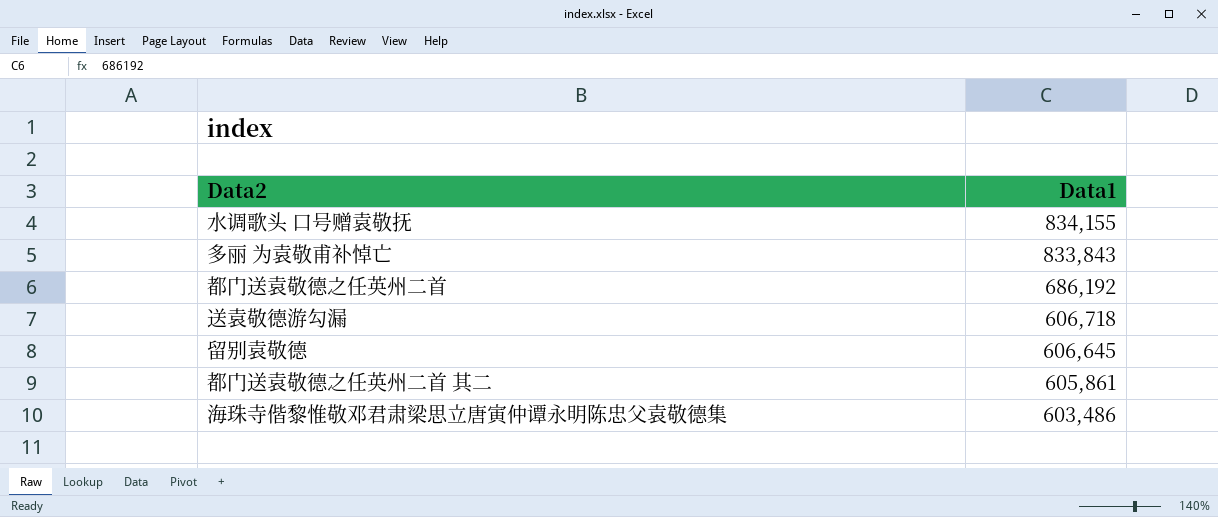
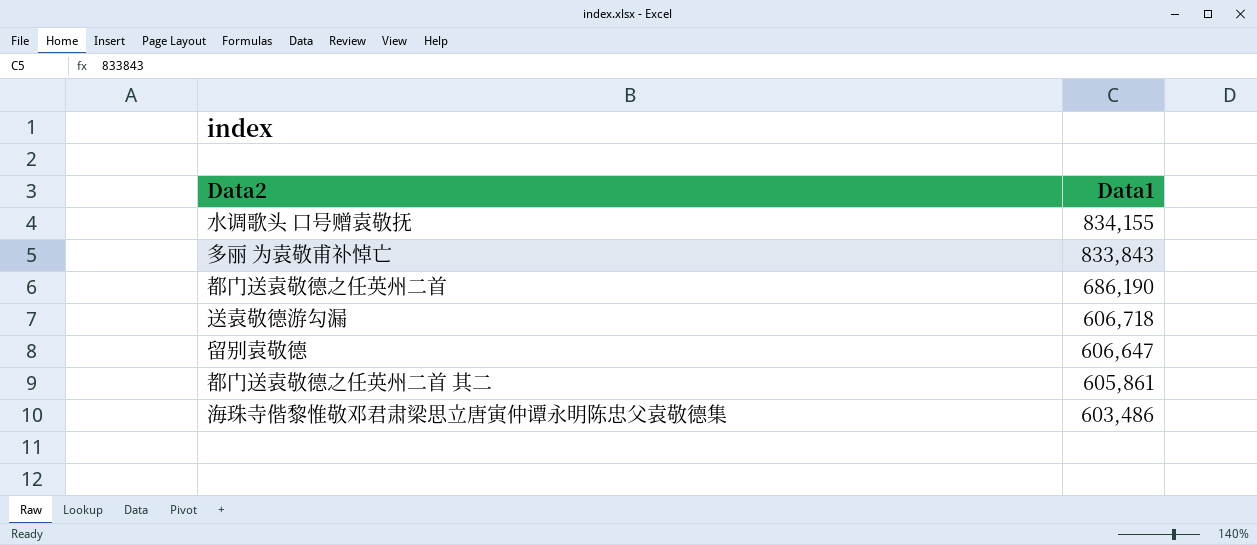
都门送袁敬德之任英州二首 | Data1: 686,192 -> 686,190
留别袁敬德 | Data1: 606,645 -> 606,647

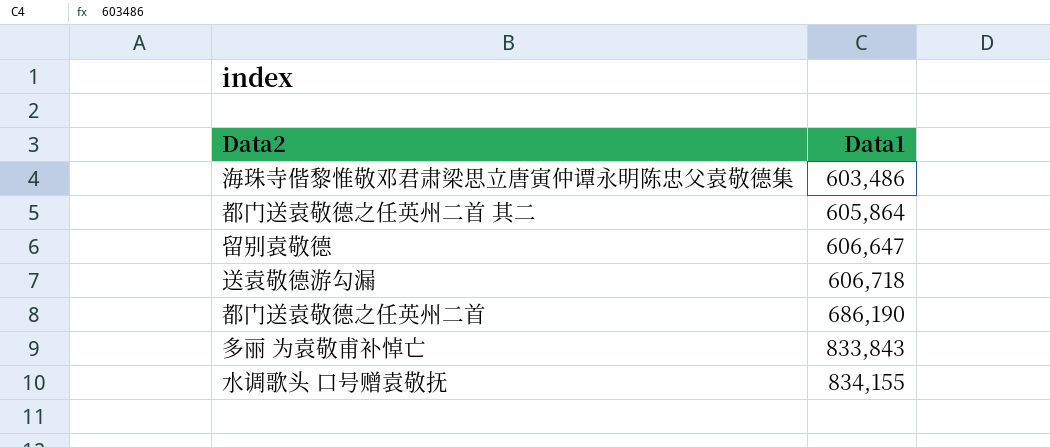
row order: Data1 descending -> Data1 ascending
都门送袁敬德之任英州二首 其二 | Data1: 605,861 -> 605,864

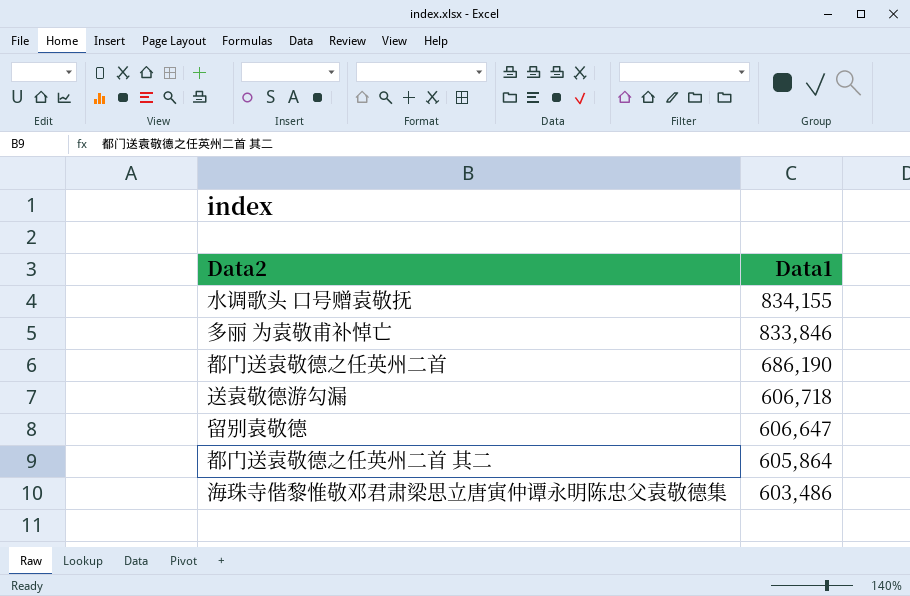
row order: Data1 ascending -> Data1 descending
多丽 为袁敬甫补悼亡 | Data1: 833,843 -> 833,846

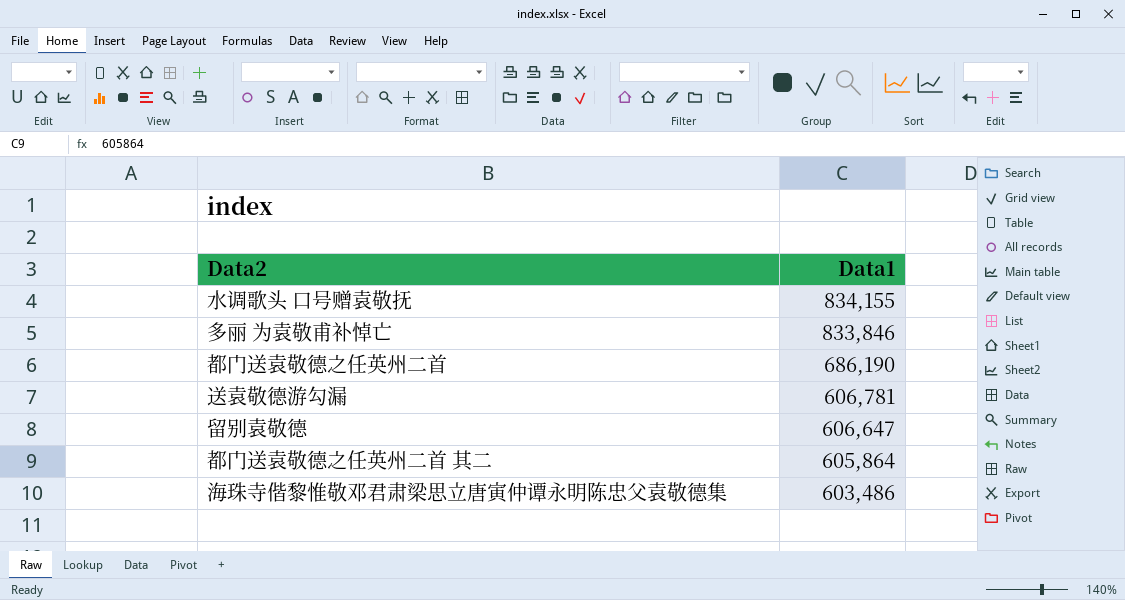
送袁敬德游勾漏 | Data1: 606,718 -> 606,781

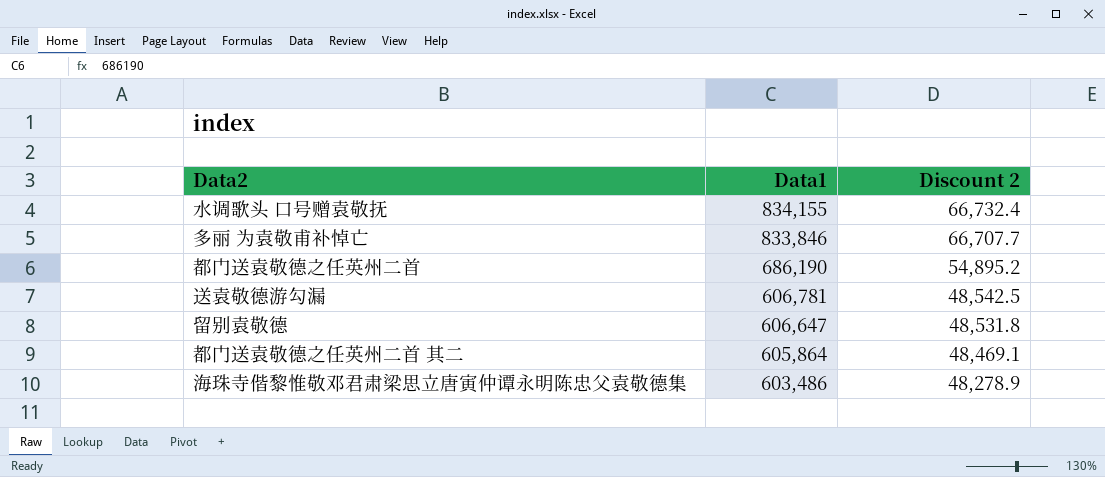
column Discount 2 | formula: none -> [Data1] * 0.08

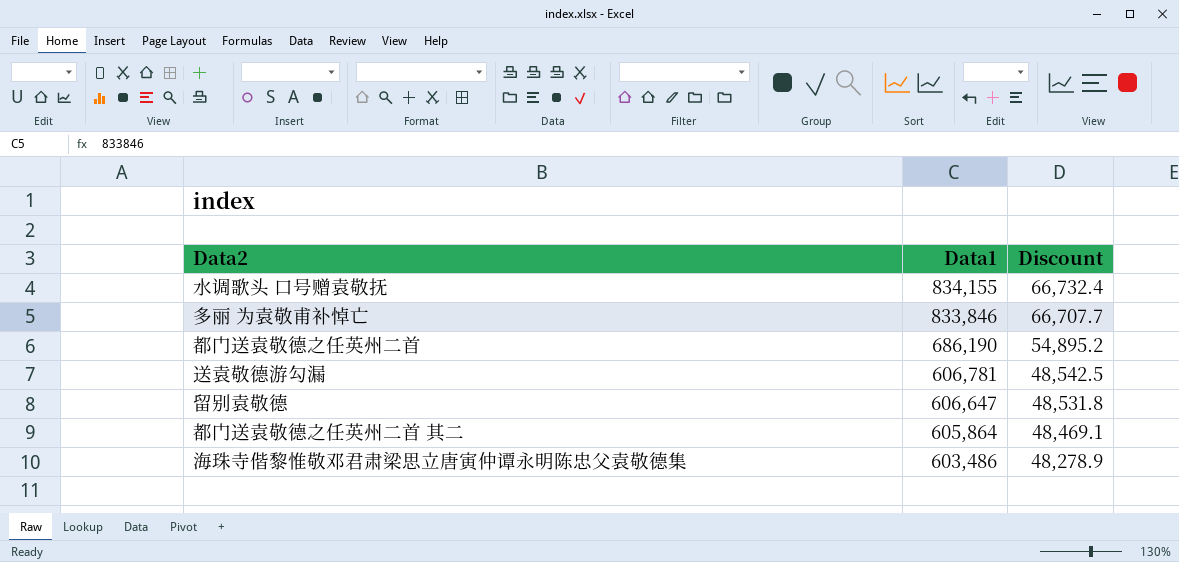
column name: Discount 2 -> Discount

